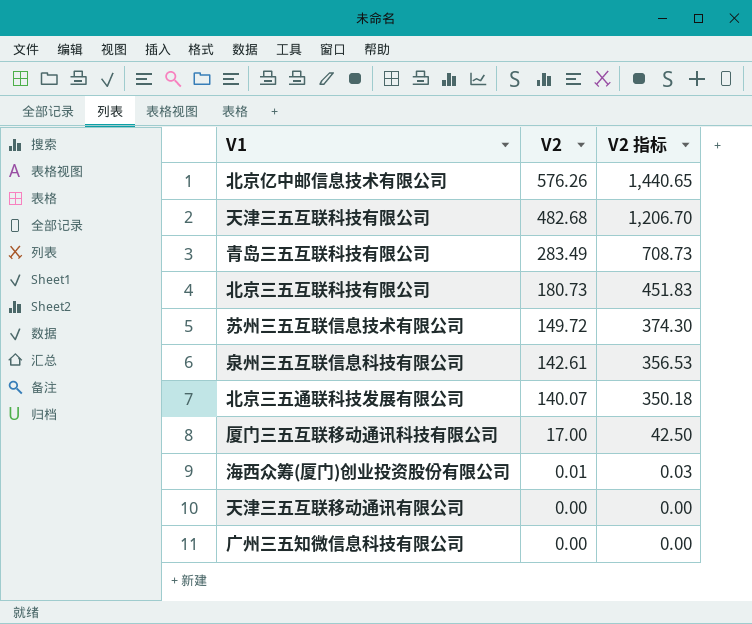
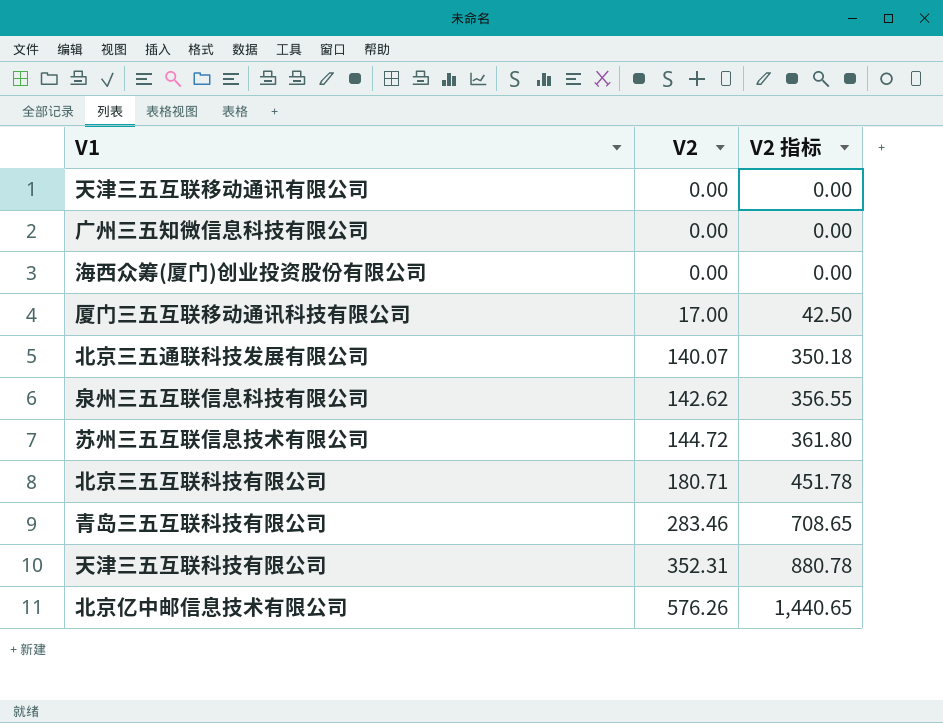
row order: V2 descending -> V2 ascending
海西众筹(厦门)创业投资股份有限公司 | V2: 0.01 -> 0.00
海西众筹(厦门)创业投资股份有限公司 | V2 指标: 0.03 -> 0.00
泉州三五互联信息科技有限公司 | V2: 142.61 -> 142.62
泉州三五互联信息科技有限公司 | V2 指标: 356.53 -> 356.55
苏州三五互联信息技术有限公司 | V2: 149.72 -> 144.72
苏州三五互联信息技术有限公司 | V2 指标: 374.30 -> 361.80
北京三五互联科技有限公司 | V2: 180.73 -> 180.71
北京三五互联科技有限公司 | V2 指标: 451.83 -> 451.78
青岛三五互联科技有限公司 | V2: 283.49 -> 283.46
青岛三五互联科技有限公司 | V2 指标: 708.73 -> 708.65
天津三五互联科技有限公司 | V2: 482.68 -> 352.31
天津三五互联科技有限公司 | V2 指标: 1,206.70 -> 880.78

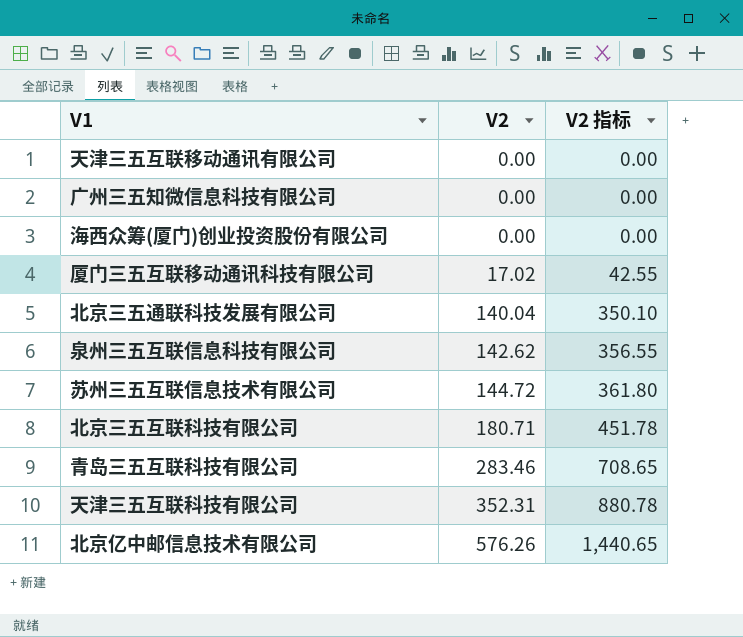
厦门三五互联移动通讯科技有限公司 | V2: 17.00 -> 17.02
厦门三五互联移动通讯科技有限公司 | V2 指标: 42.50 -> 42.55
北京三五通联科技发展有限公司 | V2: 140.07 -> 140.04
北京三五通联科技发展有限公司 | V2 指标: 350.18 -> 350.10

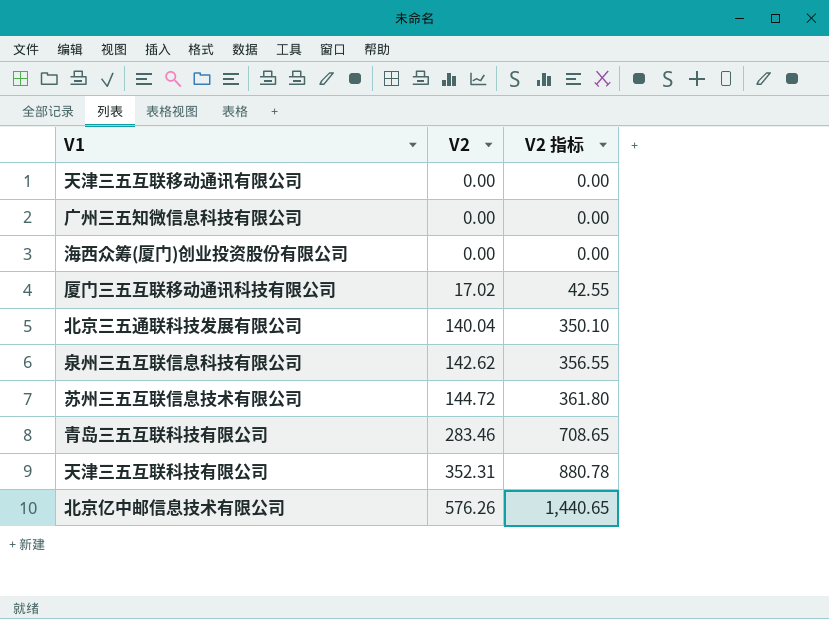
row 北京三五互联科技有限公司: 180.71 | 451.78 -> none

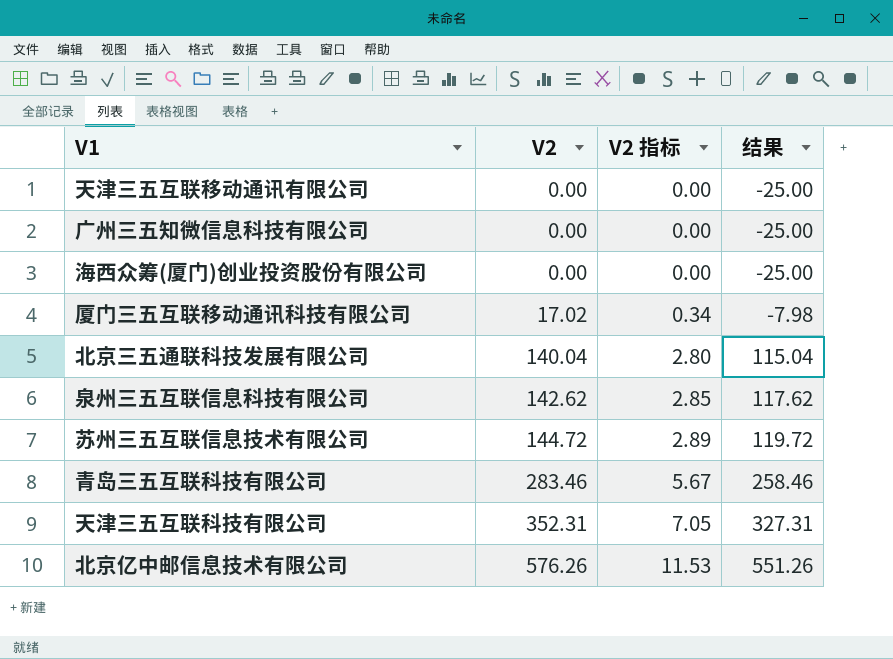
column V2 指标 | formula: [V2] * 2.5 -> [V2] * 0.02
column 结果 | formula: none -> [V2] - 25

